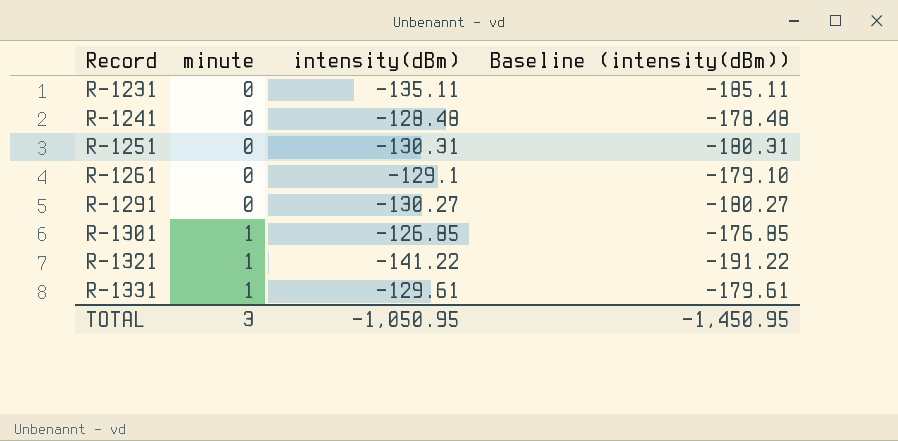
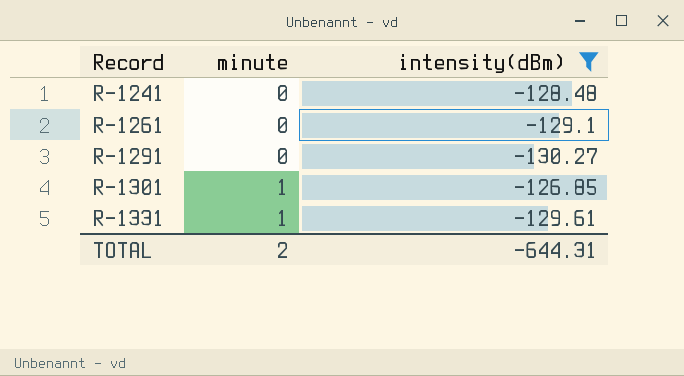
filter: none -> intensity(dBm) >= -130.27
column Baseline (intensity(dBm)) | formula: [intensity(dBm)] - 50 -> none
TOTAL | minute: 3 -> 2
TOTAL | intensity(dBm): -1,050.95 -> -644.31

